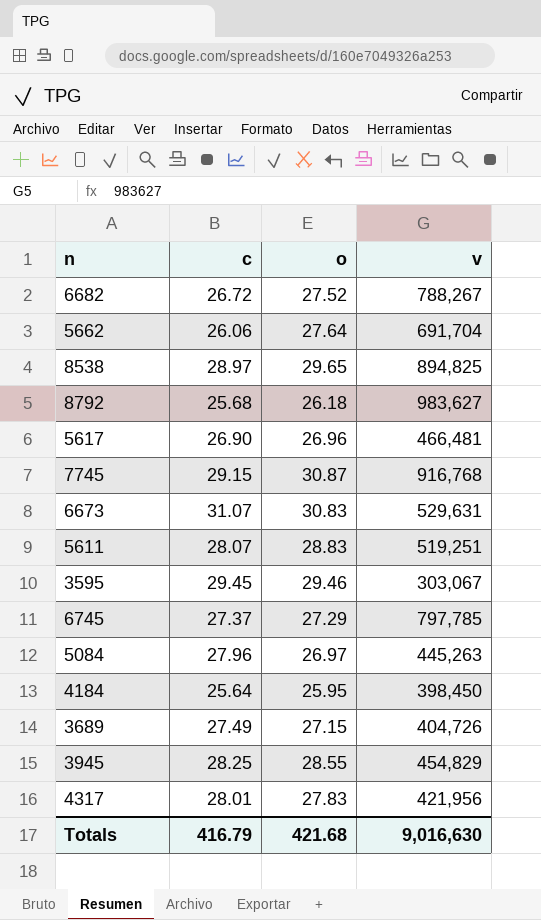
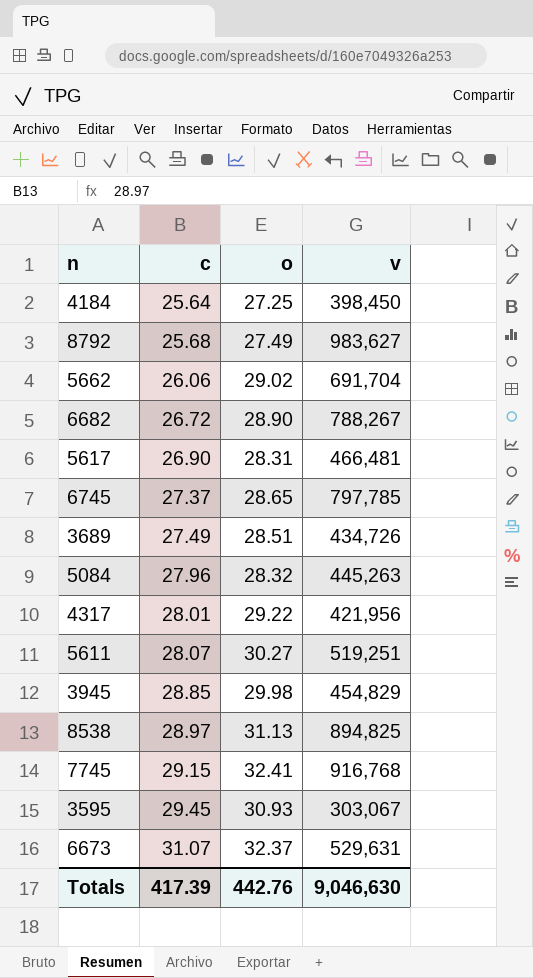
row order: none -> c ascending
4184 | o: 25.95 -> 27.25
8792 | o: 26.18 -> 27.49
5662 | o: 27.64 -> 29.02
6682 | o: 27.52 -> 28.90
5617 | o: 26.96 -> 28.31
6745 | o: 27.29 -> 28.65
3689 | o: 27.15 -> 28.51
3689 | v: 404,726 -> 434,726
5084 | o: 26.97 -> 28.32
4317 | o: 27.83 -> 29.22
5611 | o: 28.83 -> 30.27
3945 | c: 28.25 -> 28.85
3945 | o: 28.55 -> 29.98
8538 | o: 29.65 -> 31.13
7745 | o: 30.87 -> 32.41
3595 | o: 29.46 -> 30.93
6673 | o: 30.83 -> 32.37
Totals | c: 416.79 -> 417.39
Totals | o: 421.68 -> 442.76
Totals | v: 9,016,630 -> 9,046,630

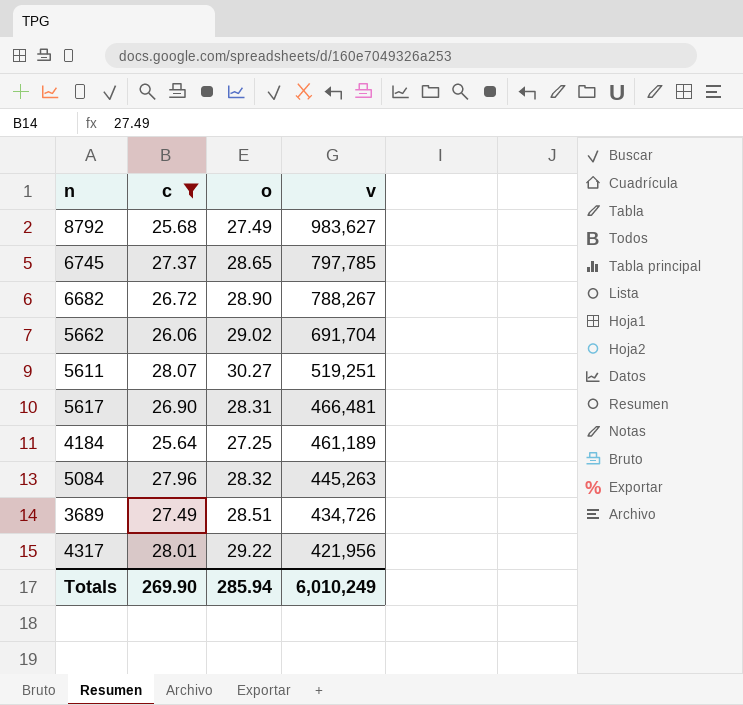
filter: none -> c <= 28.07
row order: c ascending -> v descending
4184 | v: 398,450 -> 461,189
Totals | c: 417.39 -> 269.90
Totals | o: 442.76 -> 285.94
Totals | v: 9,046,630 -> 6,010,249

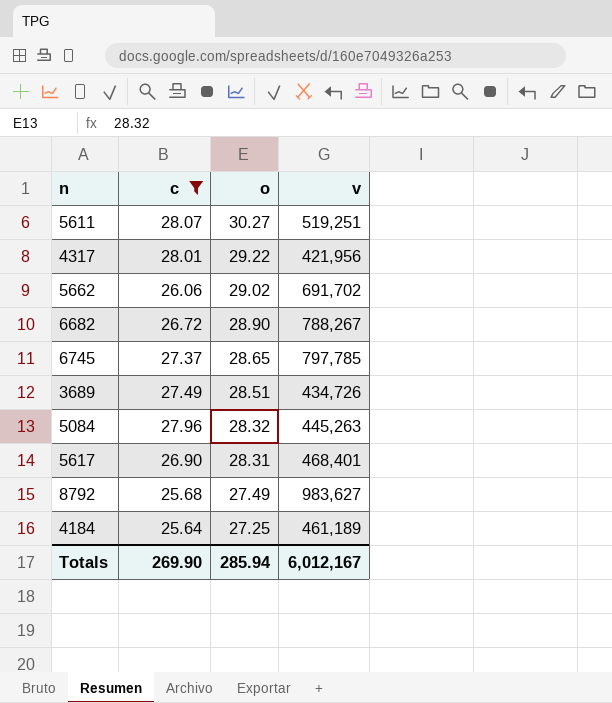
row order: v descending -> o descending
5662 | v: 691,704 -> 691,702
5617 | v: 466,481 -> 468,401
Totals | v: 6,010,249 -> 6,012,167

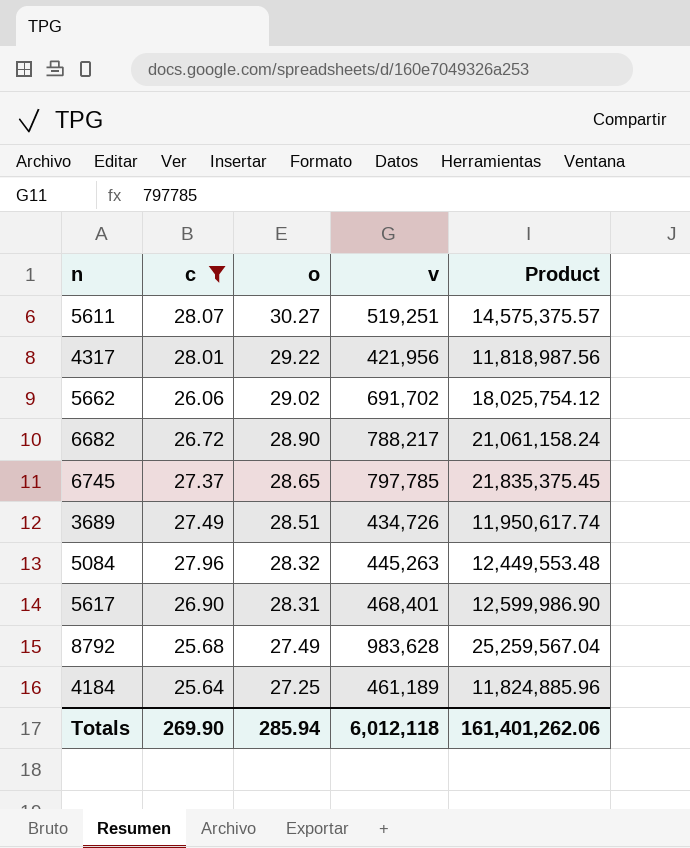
column Product | formula: none -> [c] * [v]
6682 | v: 788,267 -> 788,217
8792 | v: 983,627 -> 983,628
Totals | v: 6,012,167 -> 6,012,118

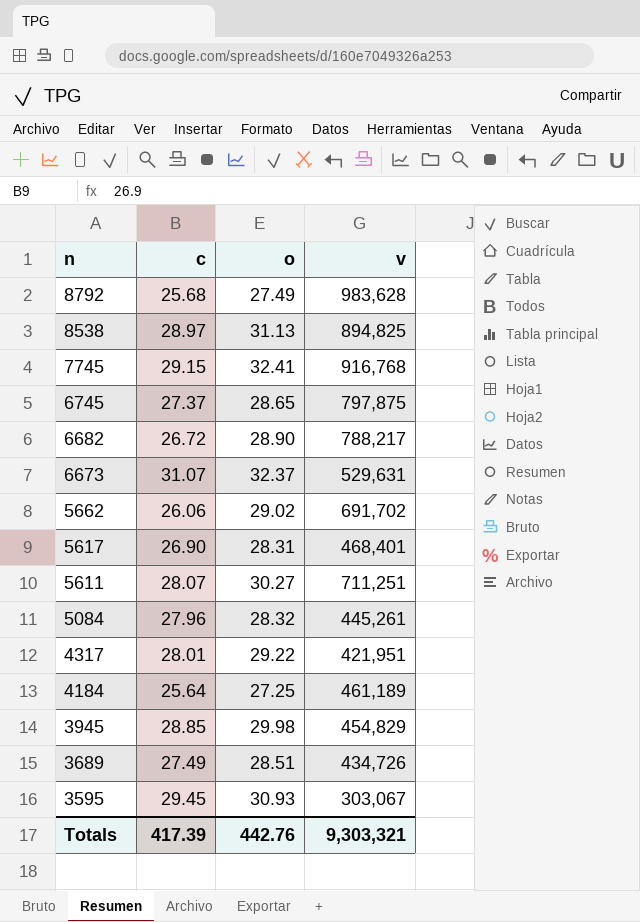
filter: c <= 28.07 -> none
row order: o descending -> n descending
column Product | formula: [c] * [v] -> none
6745 | v: 797,785 -> 797,875
5611 | v: 519,251 -> 711,251
5084 | v: 445,263 -> 445,261
4317 | v: 421,956 -> 421,951
Totals | c: 269.90 -> 417.39
Totals | o: 285.94 -> 442.76
Totals | v: 6,012,118 -> 9,303,321

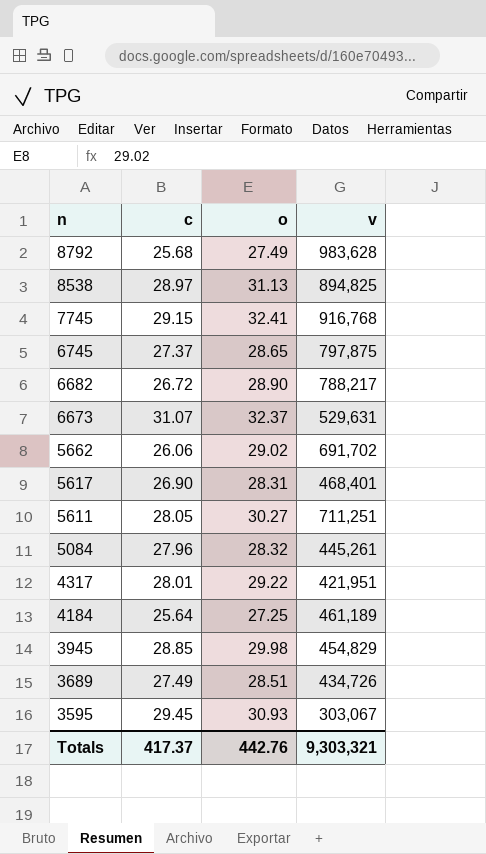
5611 | c: 28.07 -> 28.05
Totals | c: 417.39 -> 417.37

